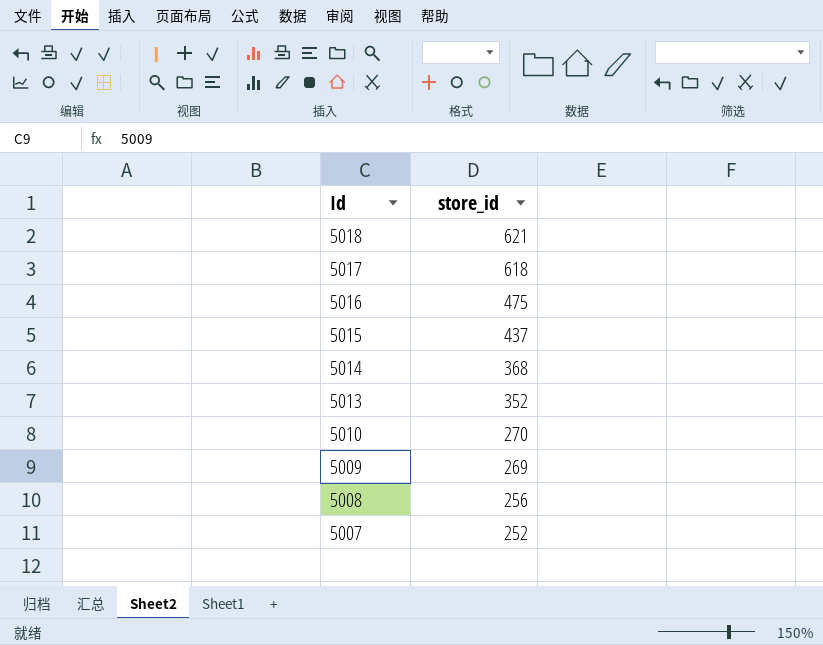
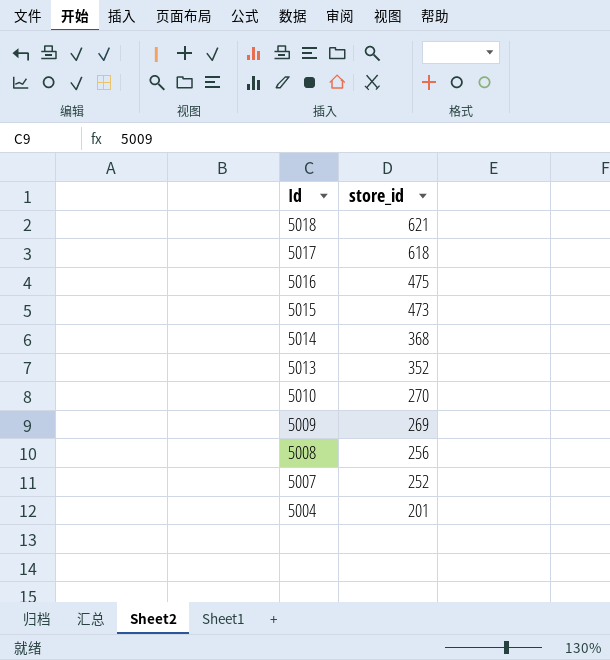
5015 | store_id: 437 -> 473
row 5004: none -> 201

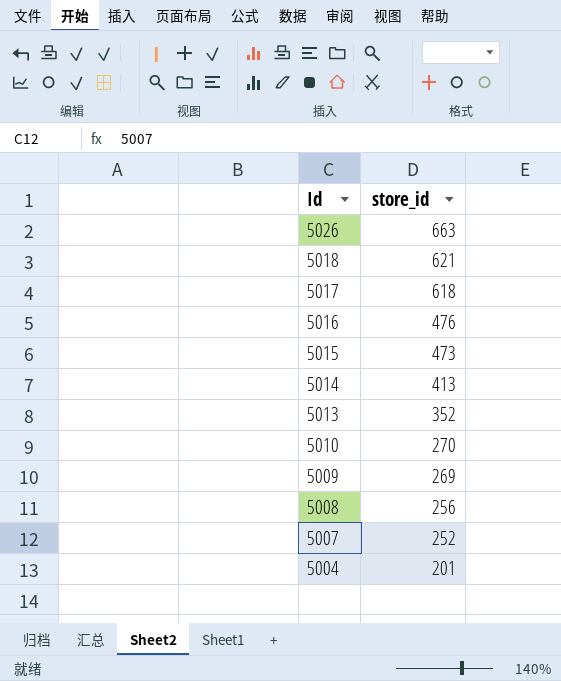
row 5026: none -> 663
5016 | store_id: 475 -> 476
5014 | store_id: 368 -> 413

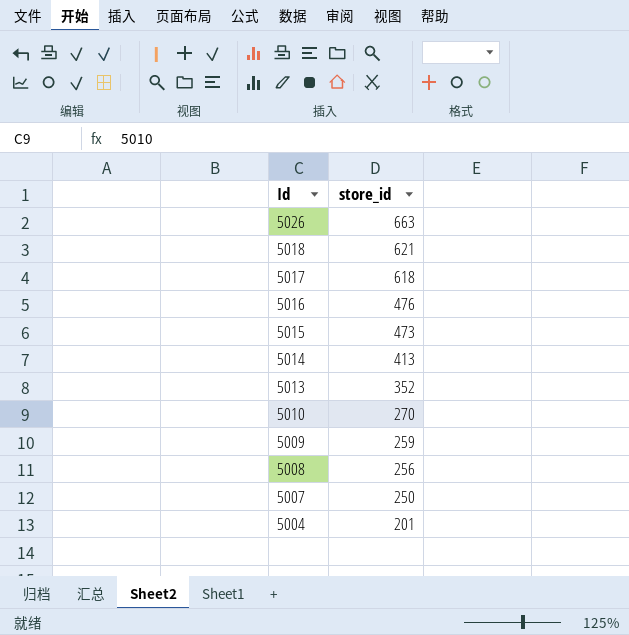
5009 | store_id: 269 -> 259
5007 | store_id: 252 -> 250

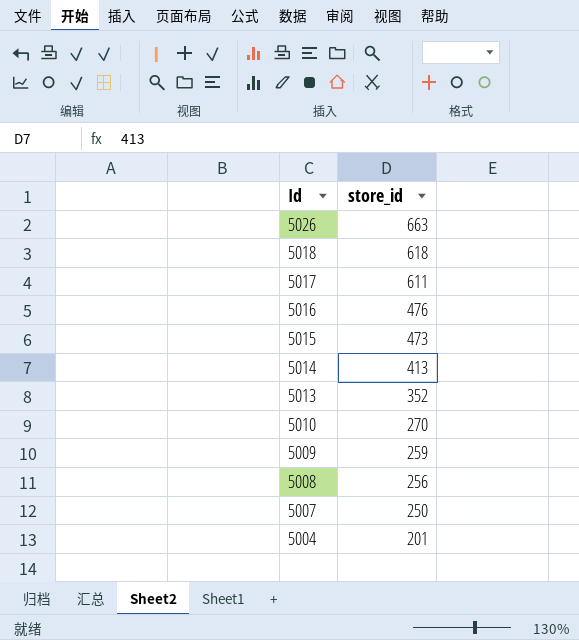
5018 | store_id: 621 -> 618
5017 | store_id: 618 -> 611

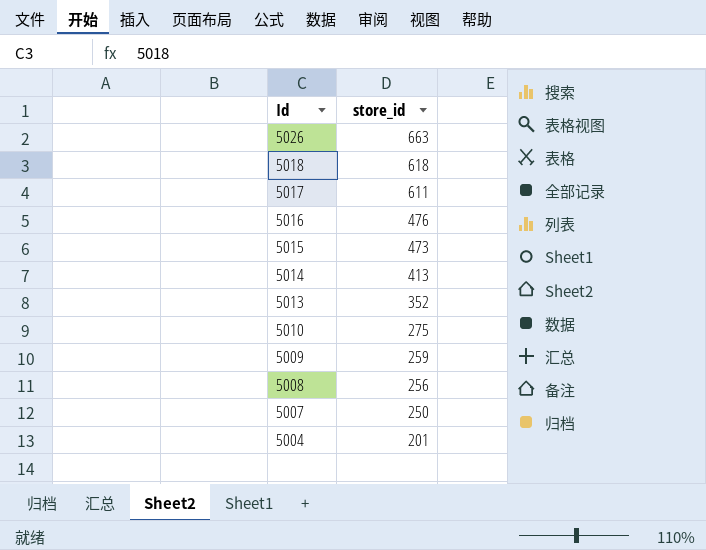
5010 | store_id: 270 -> 275

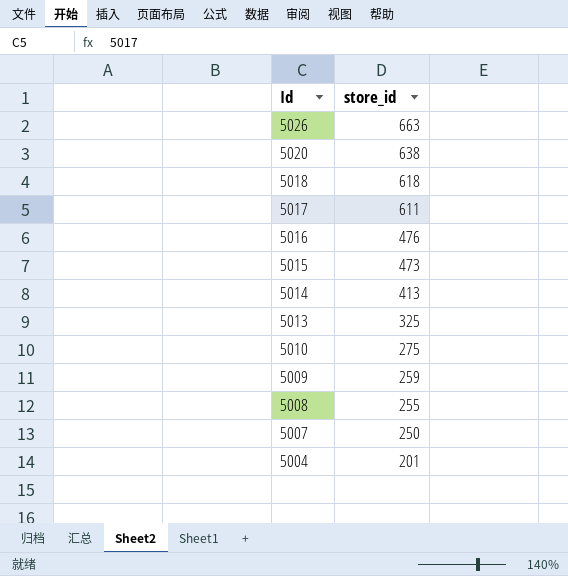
row 5020: none -> 638
5013 | store_id: 352 -> 325
5008 | store_id: 256 -> 255

